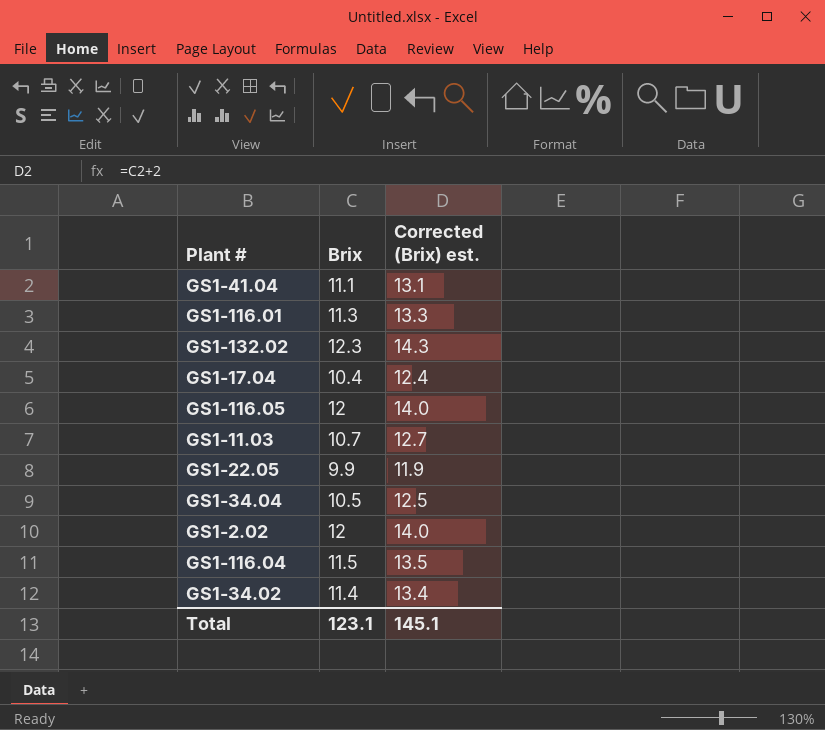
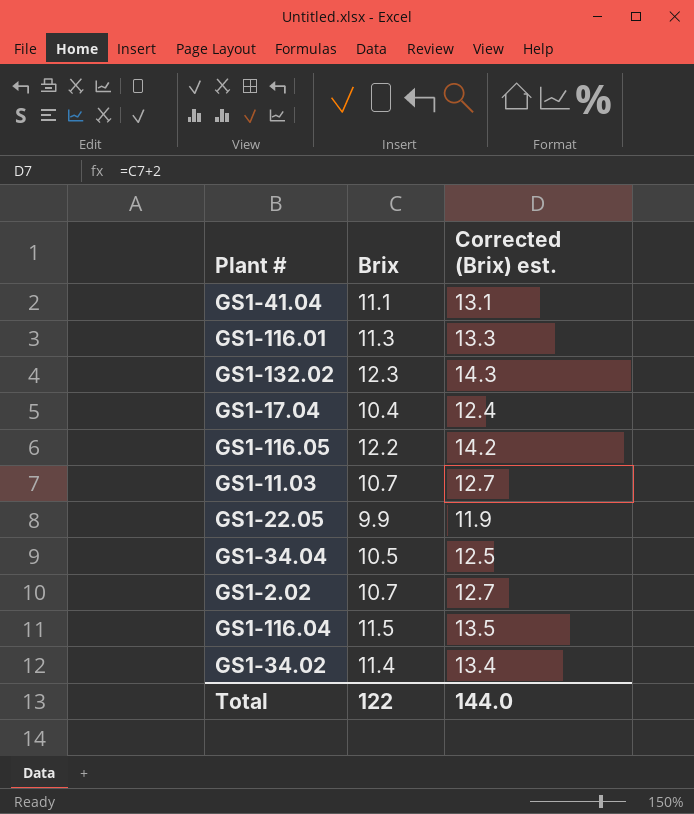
GS1-116.05 | Brix: 12 -> 12.2
GS1-116.05 | Corrected (Brix) est.: 14.0 -> 14.2
GS1-2.02 | Brix: 12 -> 10.7
GS1-2.02 | Corrected (Brix) est.: 14.0 -> 12.7
Total | Brix: 123.1 -> 122
Total | Corrected (Brix) est.: 145.1 -> 144.0

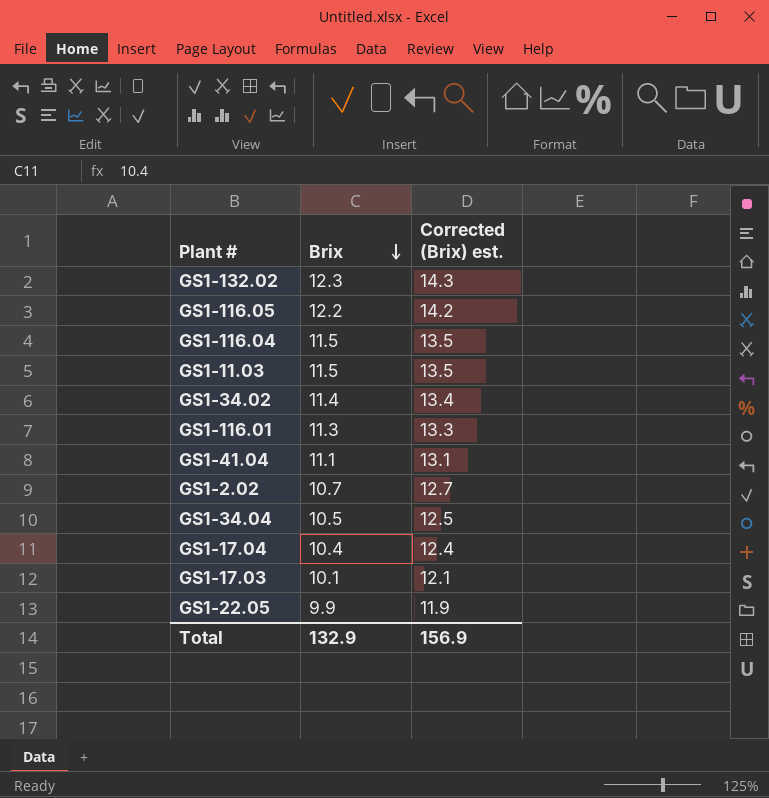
row order: none -> Brix descending
GS1-11.03 | Brix: 10.7 -> 11.5
GS1-11.03 | Corrected (Brix) est.: 12.7 -> 13.5
row GS1-17.03: none -> 10.1 | 12.1
Total | Brix: 122 -> 132.9
Total | Corrected (Brix) est.: 144.0 -> 156.9

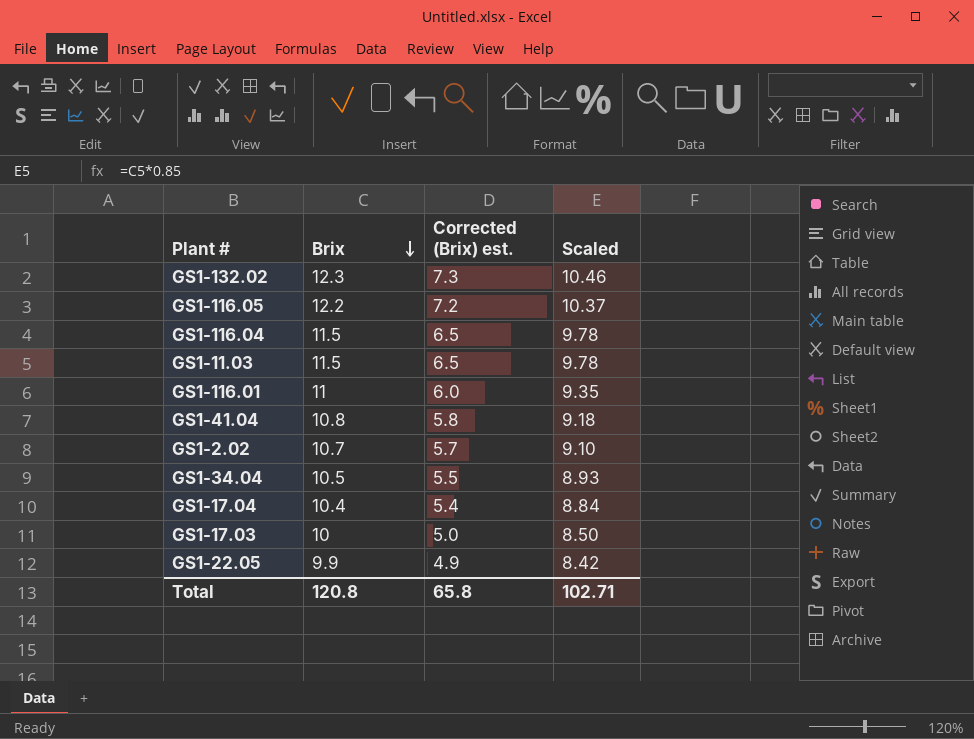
column Corrected (Brix) est. | formula: [Brix] + 2 -> [Brix] - 5
column Scaled | formula: none -> [Brix] * 0.85
row GS1-34.02: 11.4 | 13.4 -> none
GS1-116.01 | Brix: 11.3 -> 11
GS1-41.04 | Brix: 11.1 -> 10.8
GS1-17.03 | Brix: 10.1 -> 10
Total | Brix: 132.9 -> 120.8
Total | Corrected (Brix) est.: 156.9 -> 65.8

